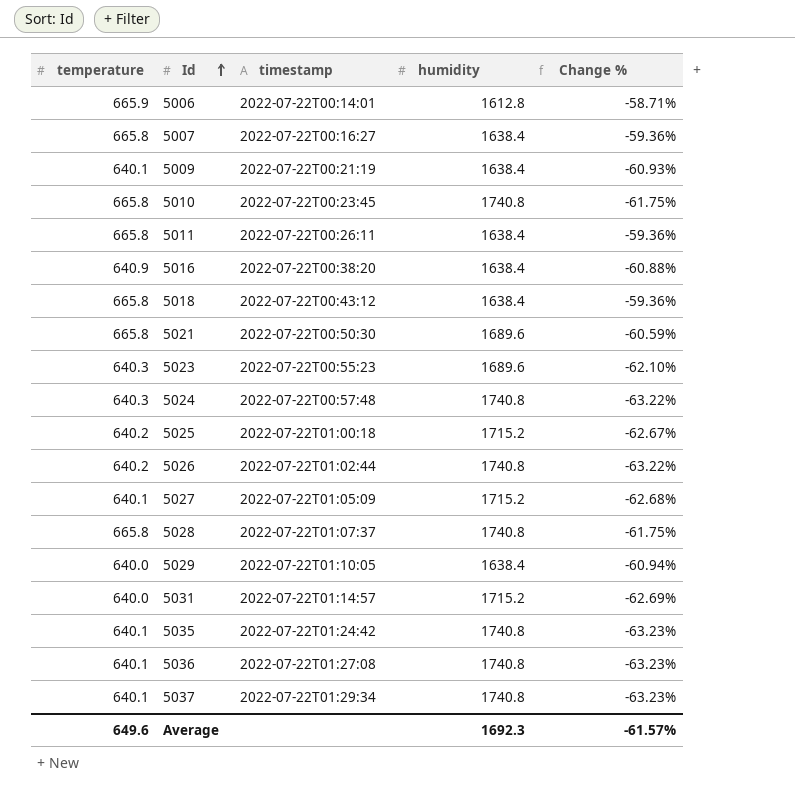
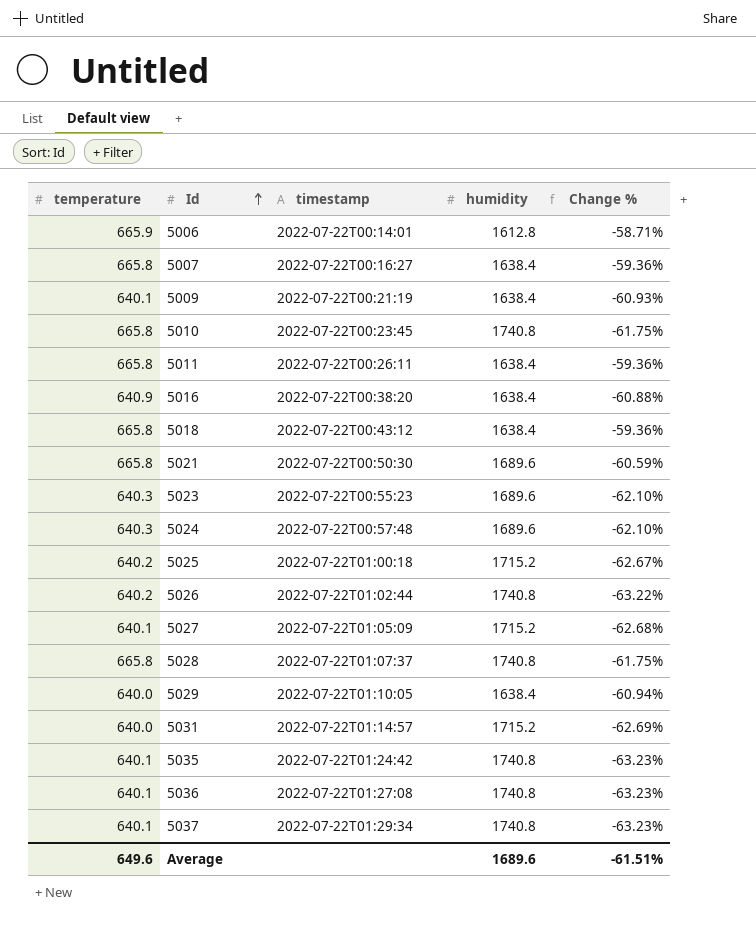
5024 | humidity: 1740.8 -> 1689.6
5024 | Change %: -63.22% -> -62.10%
Average | humidity: 1692.3 -> 1689.6
Average | Change %: -61.57% -> -61.51%

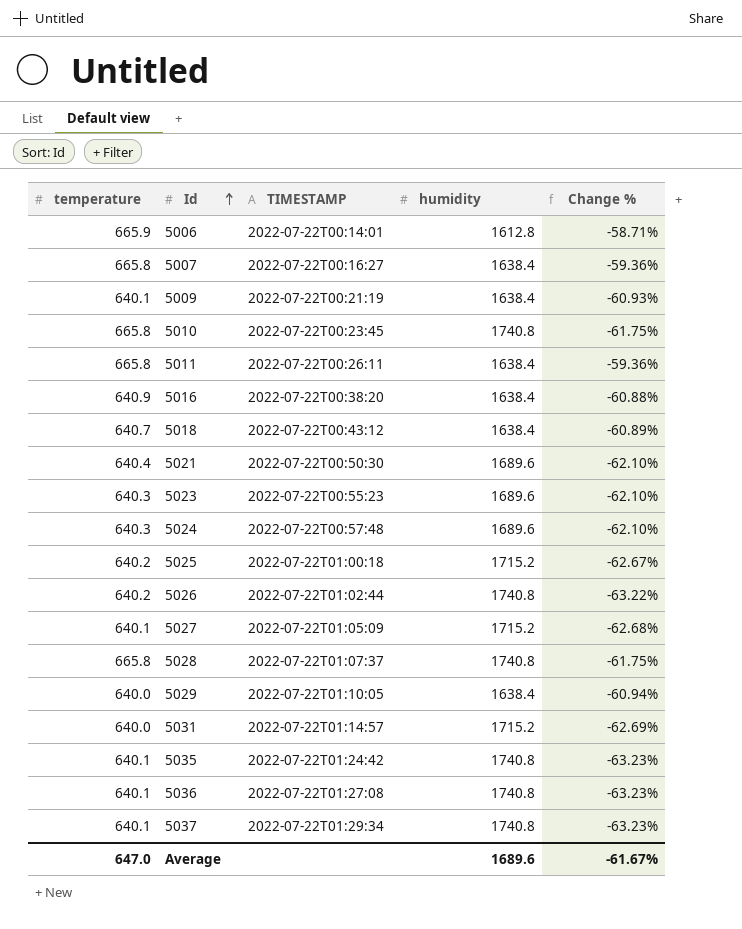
column name: timestamp -> TIMESTAMP
5018 | temperature: 665.8 -> 640.7
5018 | Change %: -59.36% -> -60.89%
5021 | temperature: 665.8 -> 640.4
5021 | Change %: -60.59% -> -62.10%
Average | temperature: 649.6 -> 647.0
Average | Change %: -61.51% -> -61.67%

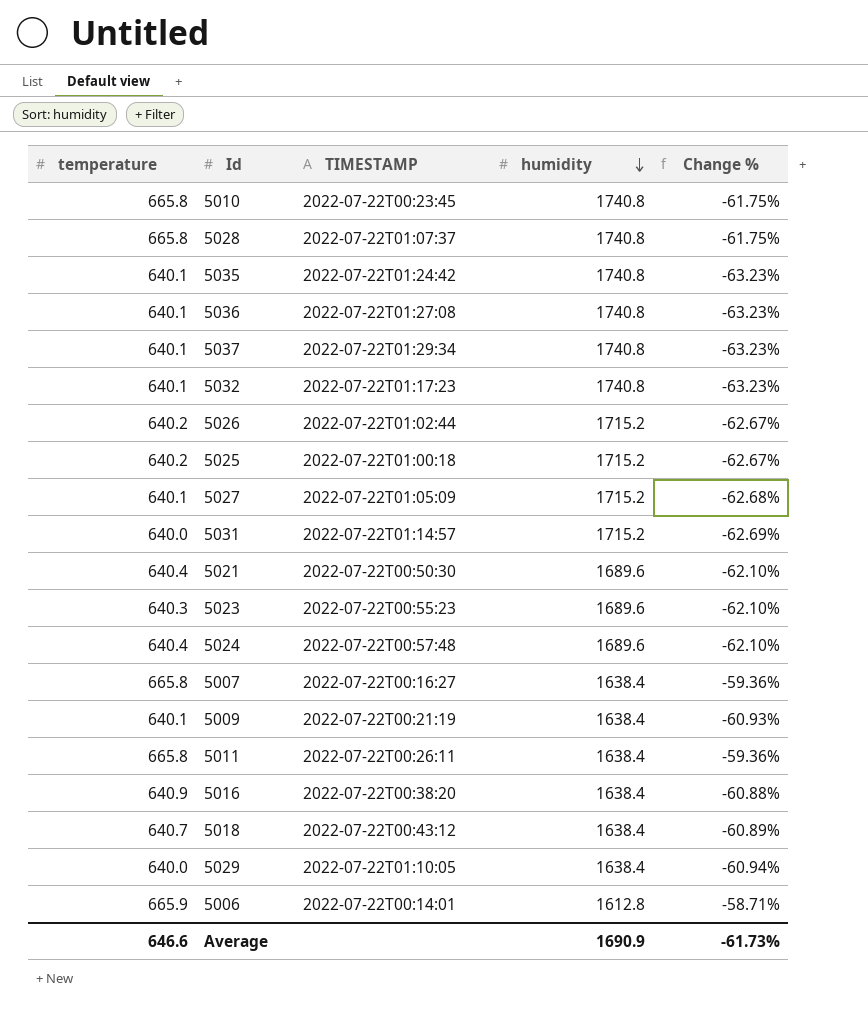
row order: Id ascending -> humidity descending
row 5032: none -> 640.1 | 2022-07-22T01:17:23 | 1740.8 | -63.23%
5026 | humidity: 1740.8 -> 1715.2
5026 | Change %: -63.22% -> -62.67%
5024 | temperature: 640.3 -> 640.4
Average | temperature: 647.0 -> 646.6
Average | humidity: 1689.6 -> 1690.9
Average | Change %: -61.67% -> -61.73%

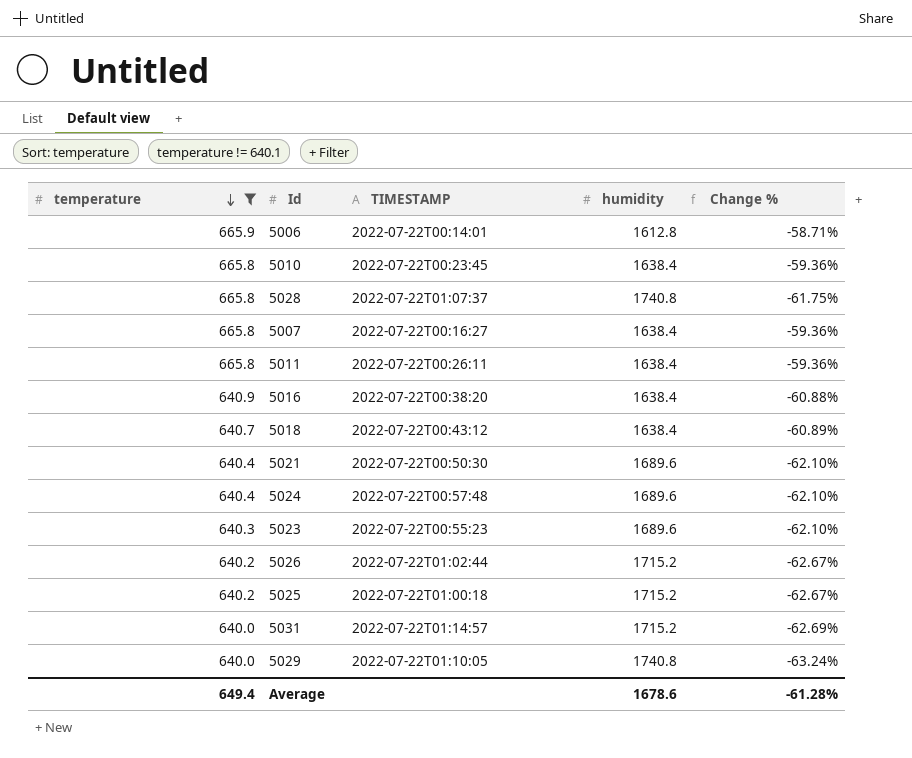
filter: none -> temperature != 640.1
row order: humidity descending -> temperature descending
5010 | humidity: 1740.8 -> 1638.4
5010 | Change %: -61.75% -> -59.36%
5029 | humidity: 1638.4 -> 1740.8
5029 | Change %: -60.94% -> -63.24%
Average | temperature: 646.6 -> 649.4
Average | humidity: 1690.9 -> 1678.6
Average | Change %: -61.73% -> -61.28%

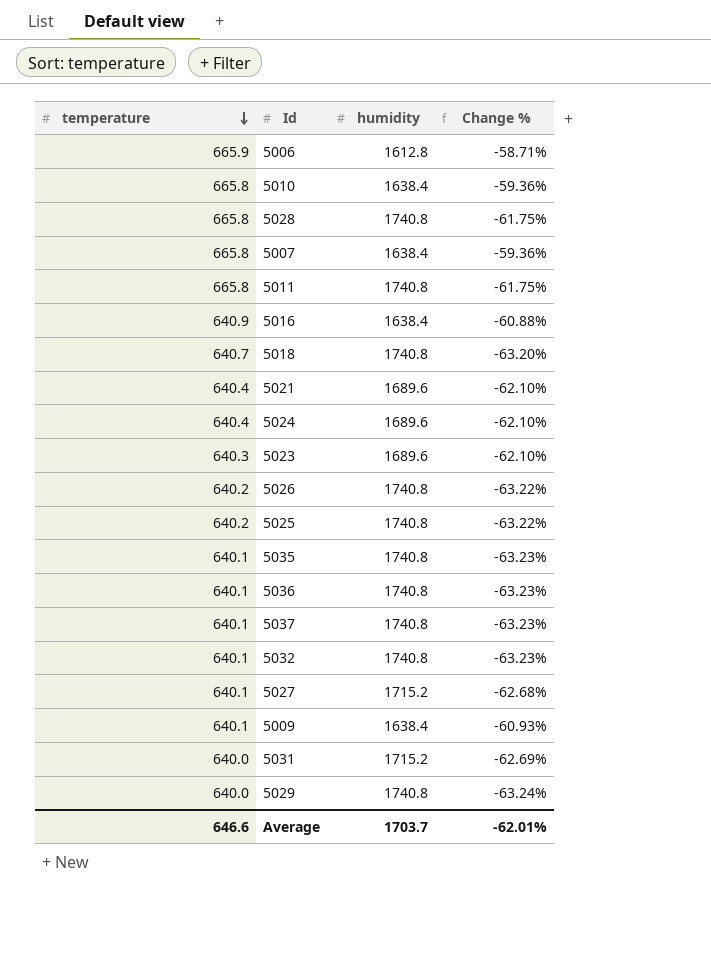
filter: temperature != 640.1 -> none
column TIMESTAMP | position: 3 -> none
5011 | humidity: 1638.4 -> 1740.8
5011 | Change %: -59.36% -> -61.75%
5018 | humidity: 1638.4 -> 1740.8
5018 | Change %: -60.89% -> -63.20%
5026 | humidity: 1715.2 -> 1740.8
5026 | Change %: -62.67% -> -63.22%
5025 | humidity: 1715.2 -> 1740.8
5025 | Change %: -62.67% -> -63.22%
Average | temperature: 649.4 -> 646.6
Average | humidity: 1678.6 -> 1703.7
Average | Change %: -61.28% -> -62.01%

